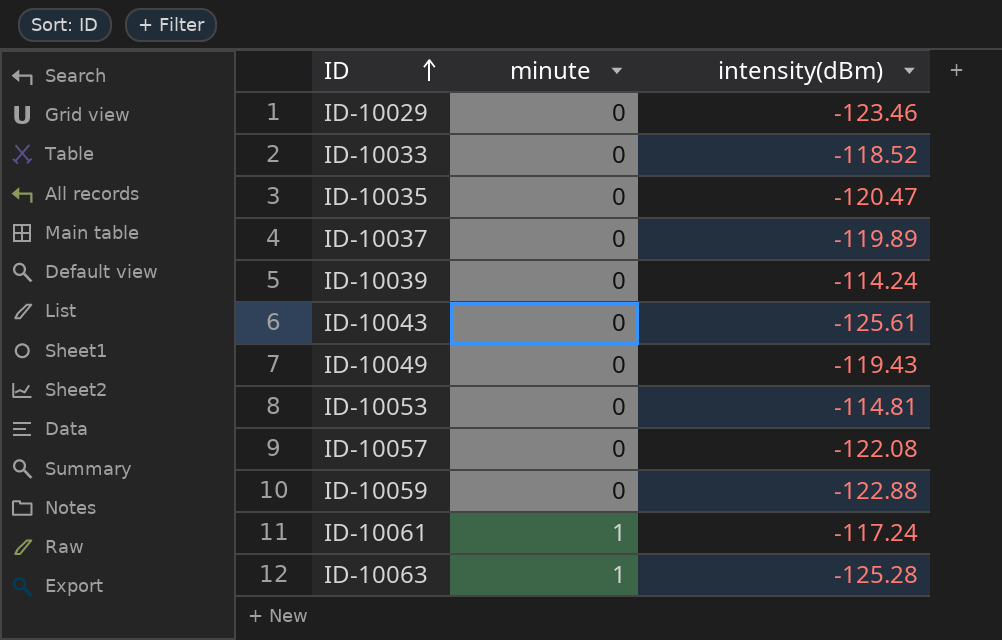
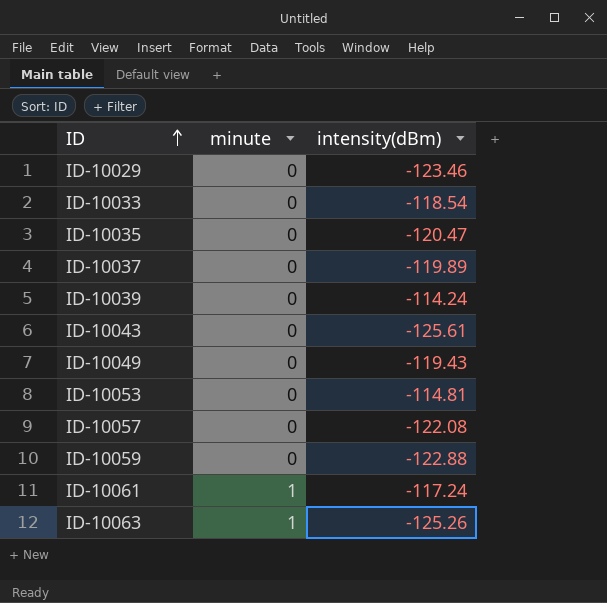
ID-10033 | intensity(dBm): -118.52 -> -118.54
ID-10063 | intensity(dBm): -125.28 -> -125.26

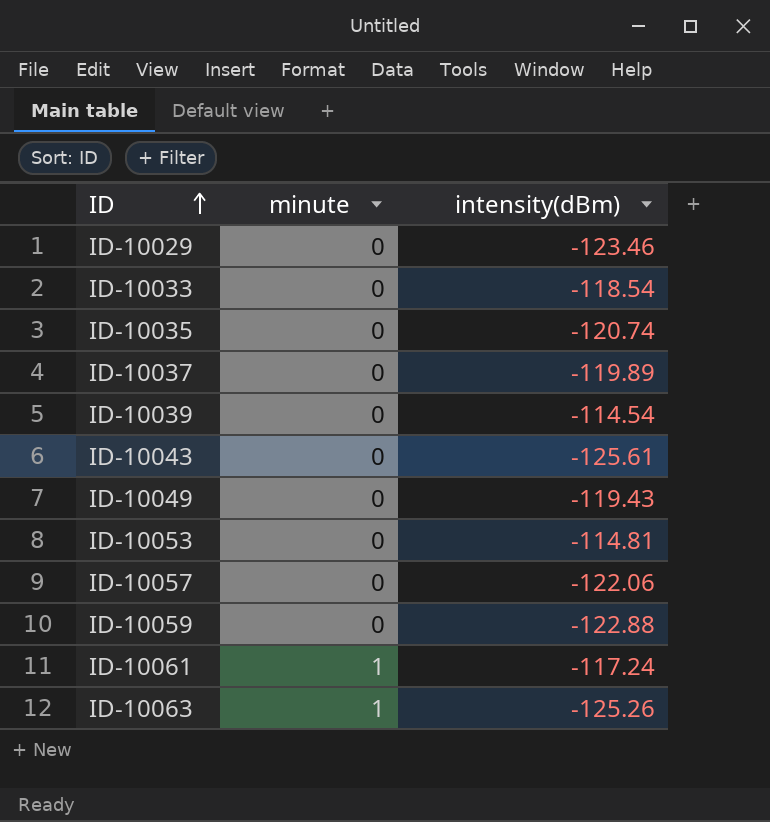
ID-10035 | intensity(dBm): -120.47 -> -120.74
ID-10039 | intensity(dBm): -114.24 -> -114.54
ID-10057 | intensity(dBm): -122.08 -> -122.06

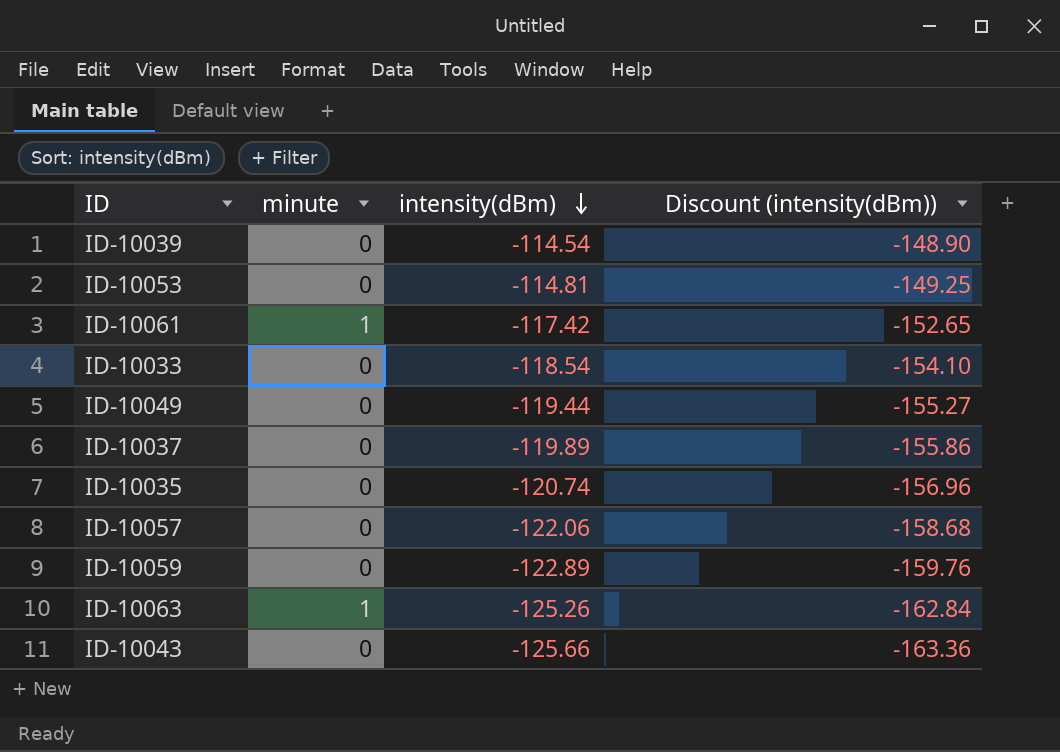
row order: ID ascending -> intensity(dBm) descending
column Discount (intensity(dBm)) | formula: none -> [intensity(dBm)] * 1.3
row ID-10029: 0 | -123.46 -> none
ID-10061 | intensity(dBm): -117.24 -> -117.42
ID-10049 | intensity(dBm): -119.43 -> -119.44
ID-10059 | intensity(dBm): -122.88 -> -122.89
ID-10043 | intensity(dBm): -125.61 -> -125.66

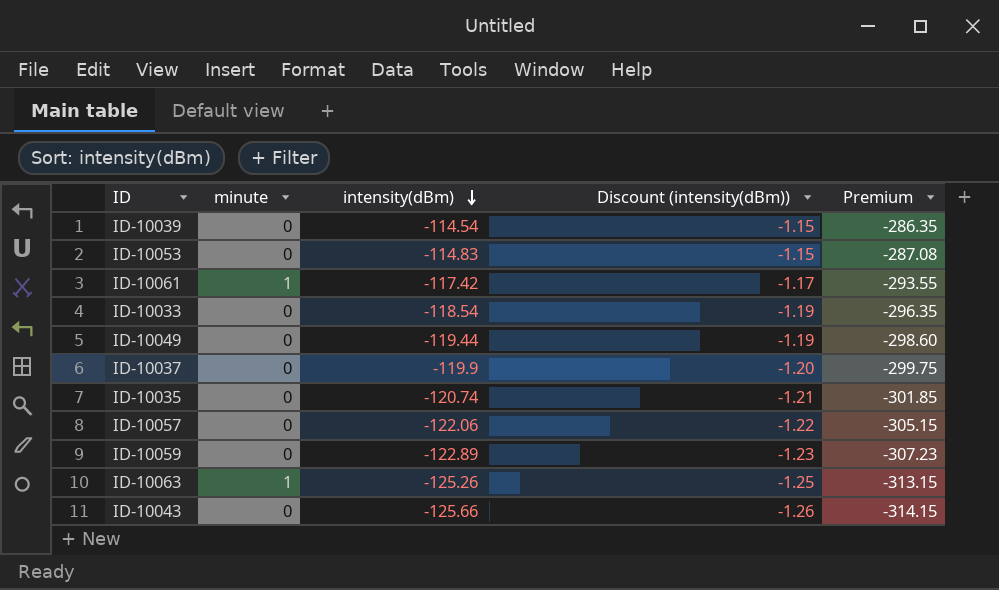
column Discount (intensity(dBm)) | formula: [intensity(dBm)] * 1.3 -> [intensity(dBm)] * 0.01
column Premium | formula: none -> [intensity(dBm)] * 2.5
ID-10053 | intensity(dBm): -114.81 -> -114.83
ID-10037 | intensity(dBm): -119.89 -> -119.9

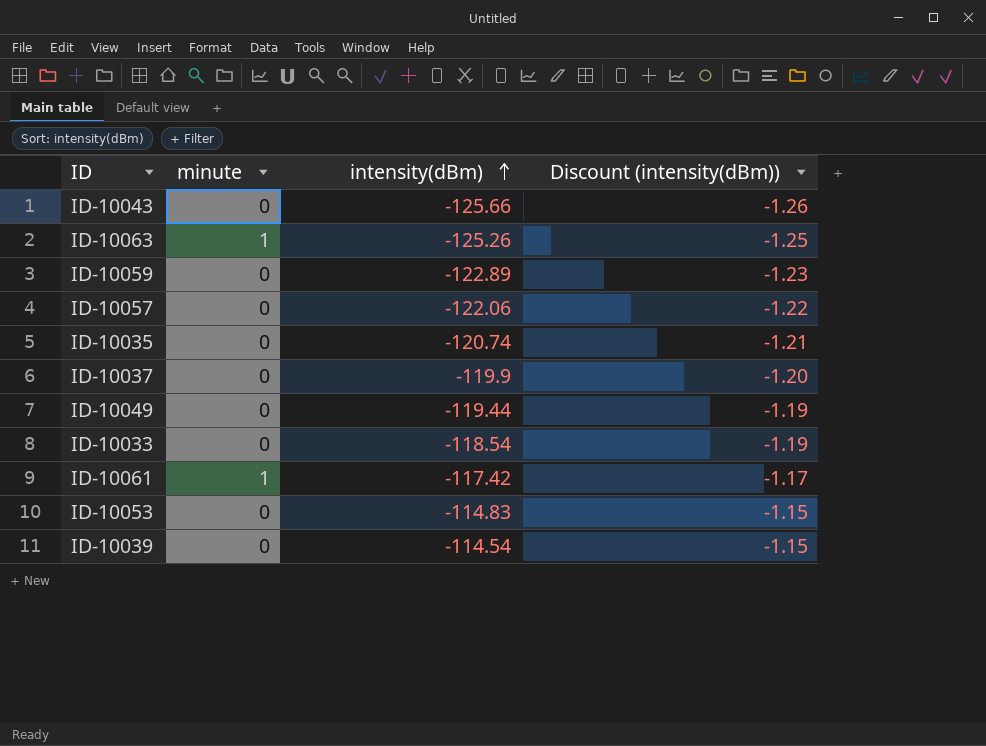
row order: intensity(dBm) descending -> intensity(dBm) ascending
column Premium | formula: [intensity(dBm)] * 2.5 -> none

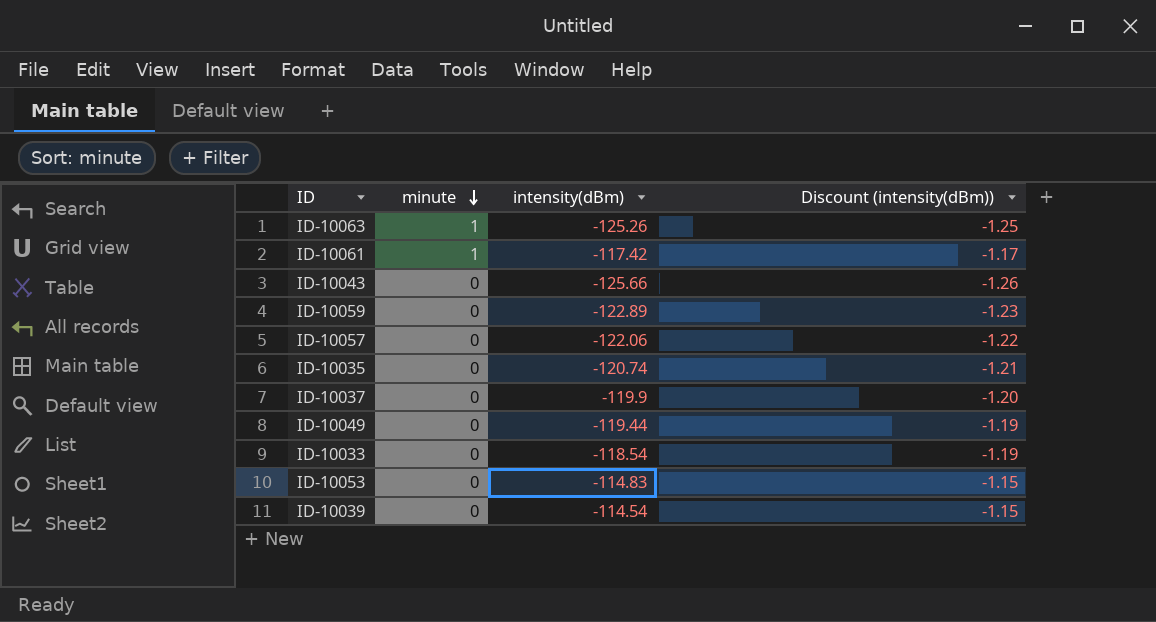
row order: intensity(dBm) ascending -> minute descending

